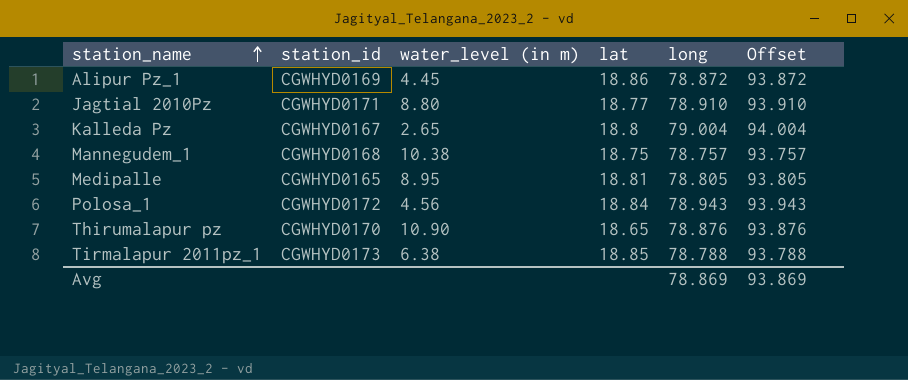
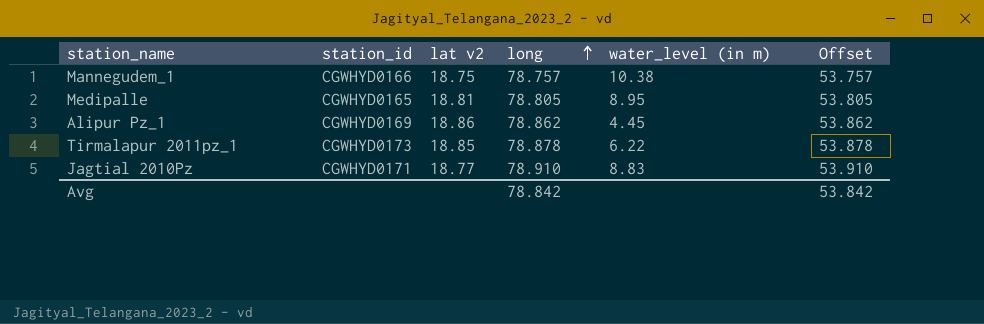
row order: station_name ascending -> long ascending
column name: lat -> lat v2
column water_level (in m) | position: 3 -> 5
column Offset | formula: [long] + 15 -> [long] - 25
row Kalleda Pz: CGWHYD0167 | 2.65 | 18.8 | 79.004 | 94.004 -> none
row Polosa_1: CGWHYD0172 | 4.56 | 18.84 | 78.943 | 93.943 -> none
row Thirumalapur pz: CGWHYD0170 | 10.90 | 18.65 | 78.876 | 93.876 -> none
Mannegudem_1 | station_id: CGWHYD0168 -> CGWHYD0166
Alipur Pz_1 | long: 78.872 -> 78.862
Tirmalapur 2011pz_1 | long: 78.788 -> 78.878
Tirmalapur 2011pz_1 | water_level (in m): 6.38 -> 6.22
Jagtial 2010Pz | water_level (in m): 8.80 -> 8.83
Avg | long: 78.869 -> 78.842
Avg | Offset: 93.869 -> 53.842

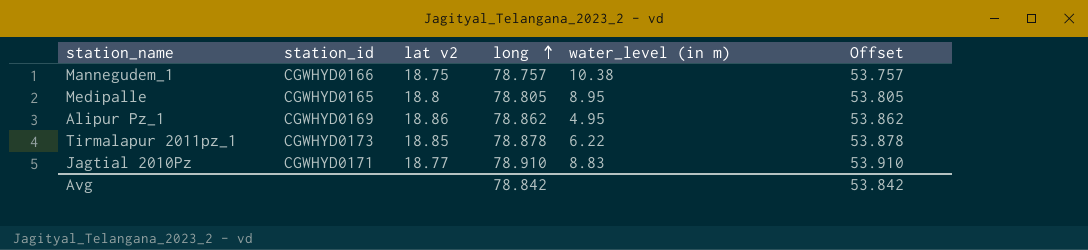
Medipalle | lat v2: 18.81 -> 18.8
Alipur Pz_1 | water_level (in m): 4.45 -> 4.95

